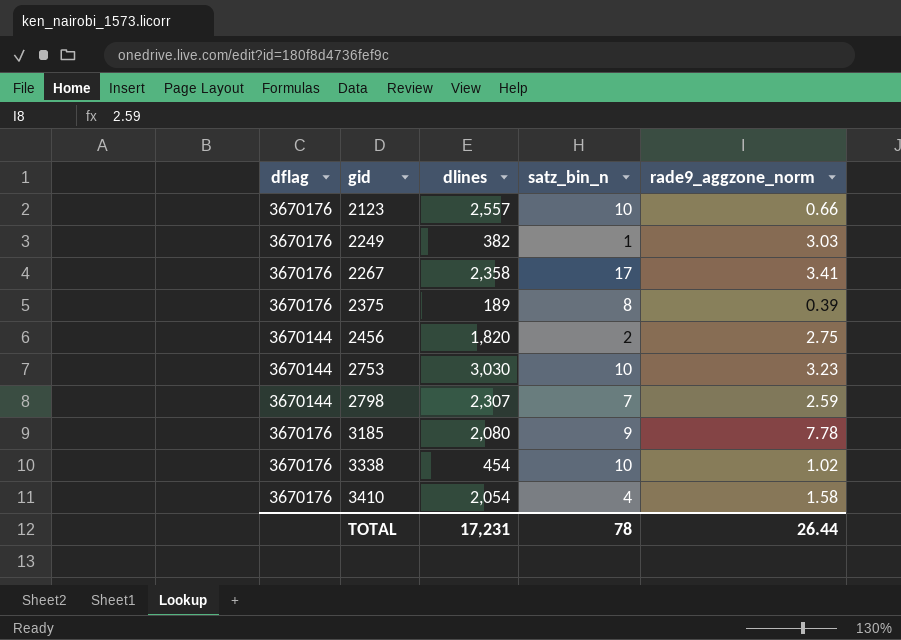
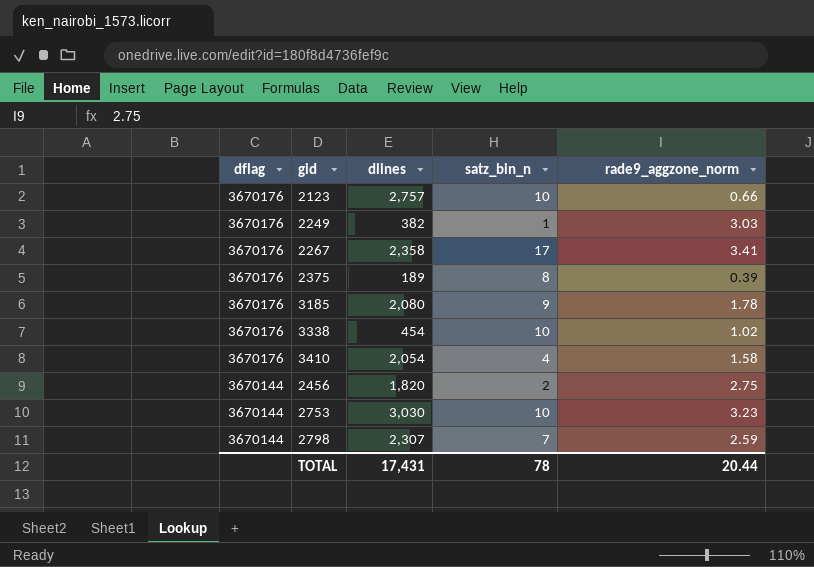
row order: gid ascending -> dflag descending
2123 | dlines: 2,557 -> 2,757
3185 | rade9_aggzone_norm: 7.78 -> 1.78
TOTAL | dlines: 17,231 -> 17,431
TOTAL | rade9_aggzone_norm: 26.44 -> 20.44

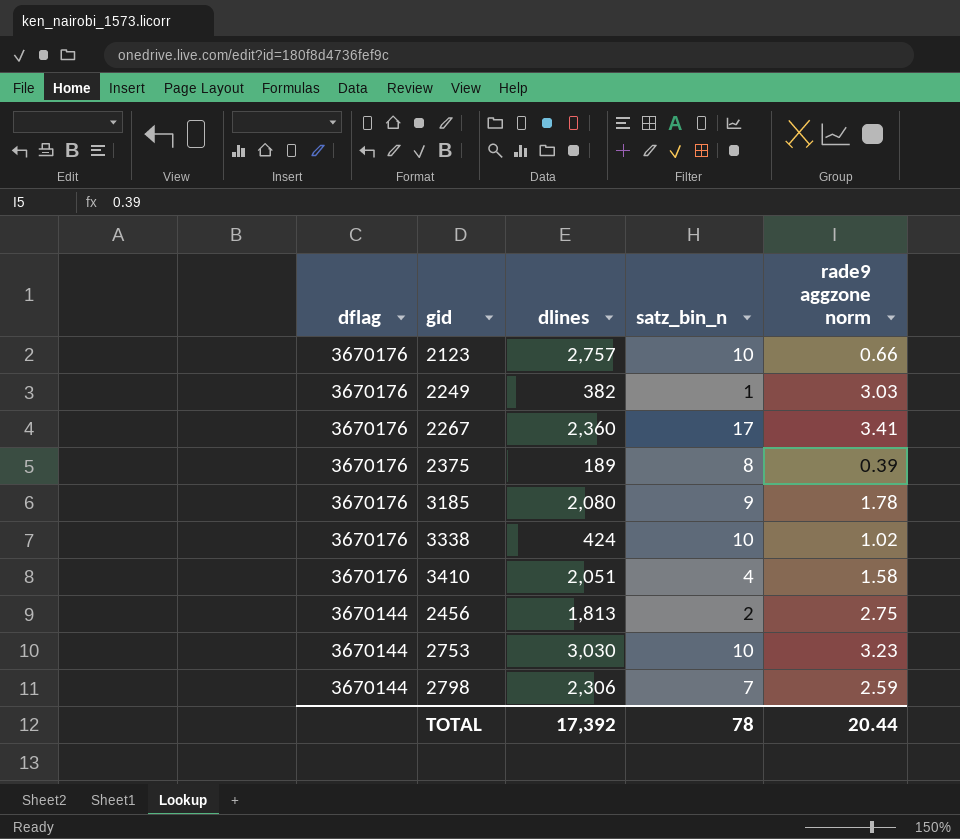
column name: rade9_aggzone_norm -> rade9 aggzone norm
2267 | dlines: 2,358 -> 2,360
3338 | dlines: 454 -> 424
3410 | dlines: 2,054 -> 2,051
2456 | dlines: 1,820 -> 1,813
2798 | dlines: 2,307 -> 2,306
TOTAL | dlines: 17,431 -> 17,392

